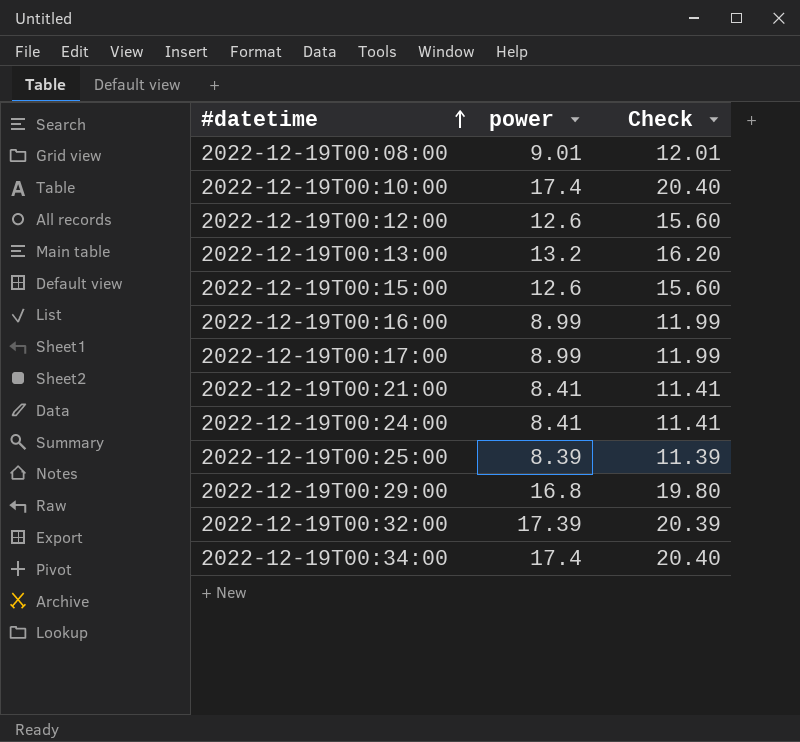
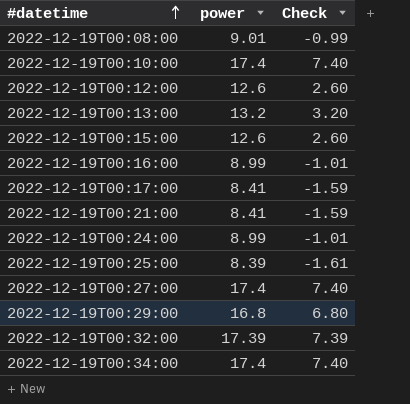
column Check | formula: [power] + 3 -> [power] - 10
2022-12-19T00:17:00 | power: 8.99 -> 8.41
2022-12-19T00:24:00 | power: 8.41 -> 8.99
row 2022-12-19T00:27:00: none -> 17.4 | 7.40

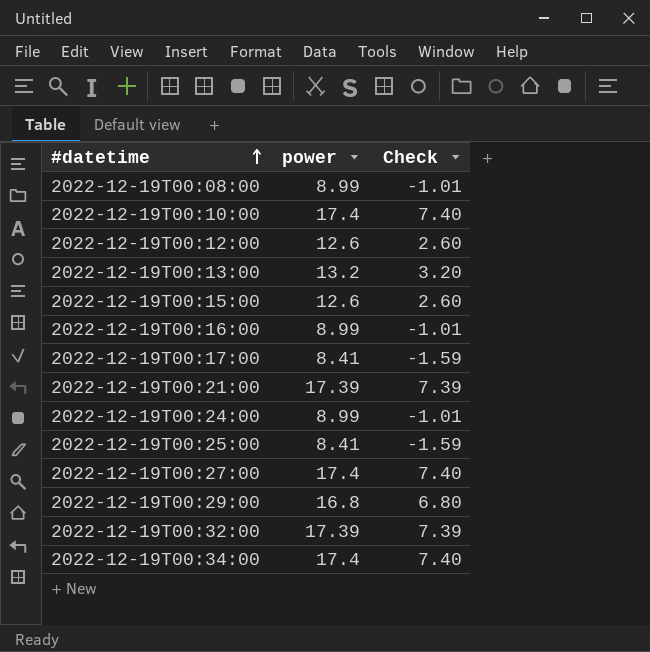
2022-12-19T00:08:00 | power: 9.01 -> 8.99
2022-12-19T00:08:00 | Check: -0.99 -> -1.01
2022-12-19T00:21:00 | power: 8.41 -> 17.39
2022-12-19T00:21:00 | Check: -1.59 -> 7.39
2022-12-19T00:25:00 | power: 8.39 -> 8.41
2022-12-19T00:25:00 | Check: -1.61 -> -1.59

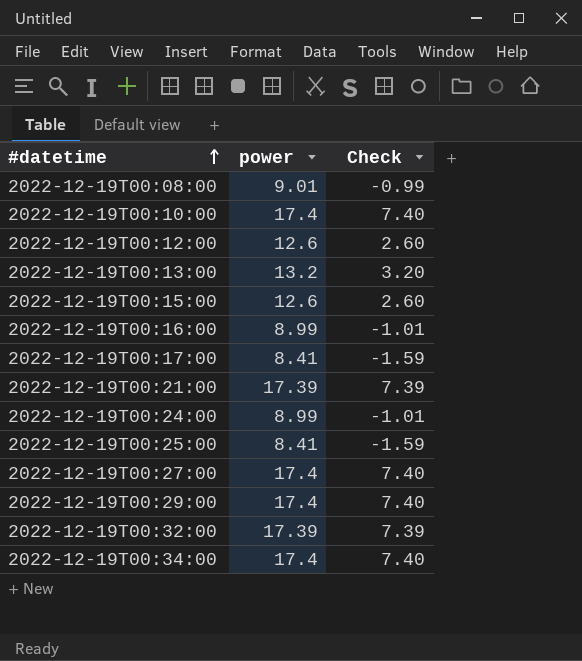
2022-12-19T00:08:00 | power: 8.99 -> 9.01
2022-12-19T00:08:00 | Check: -1.01 -> -0.99
2022-12-19T00:29:00 | power: 16.8 -> 17.4
2022-12-19T00:29:00 | Check: 6.80 -> 7.40

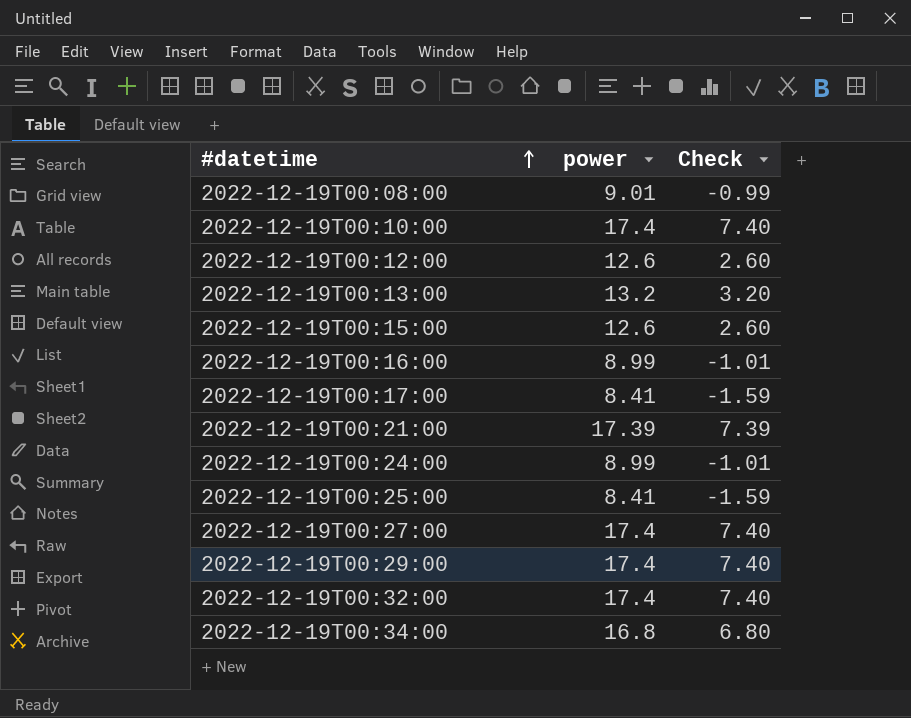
2022-12-19T00:32:00 | power: 17.39 -> 17.4
2022-12-19T00:32:00 | Check: 7.39 -> 7.40
2022-12-19T00:34:00 | power: 17.4 -> 16.8
2022-12-19T00:34:00 | Check: 7.40 -> 6.80

